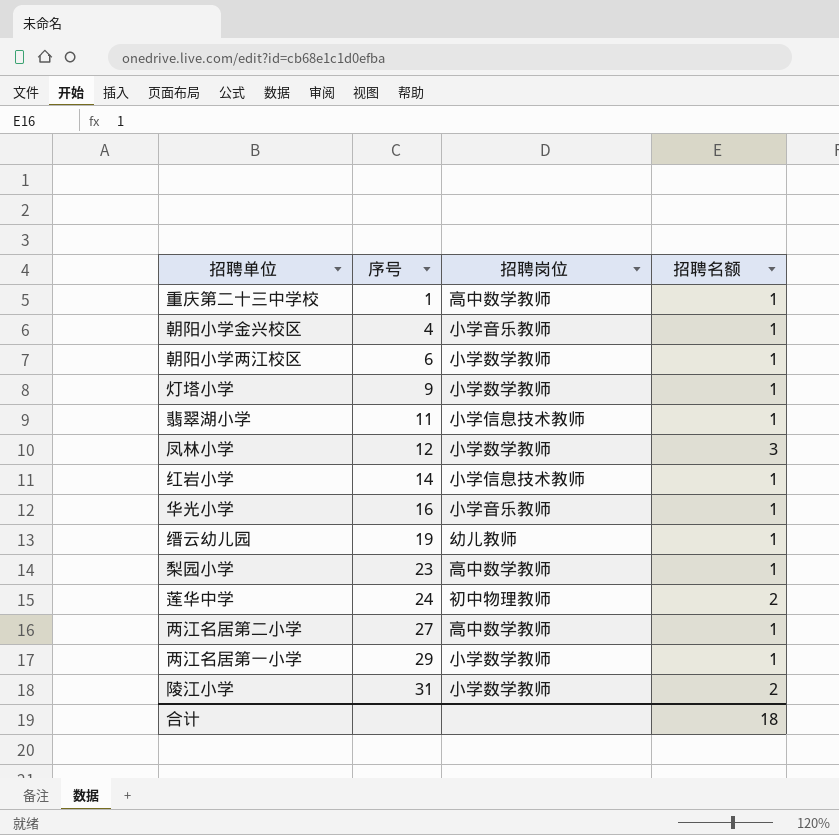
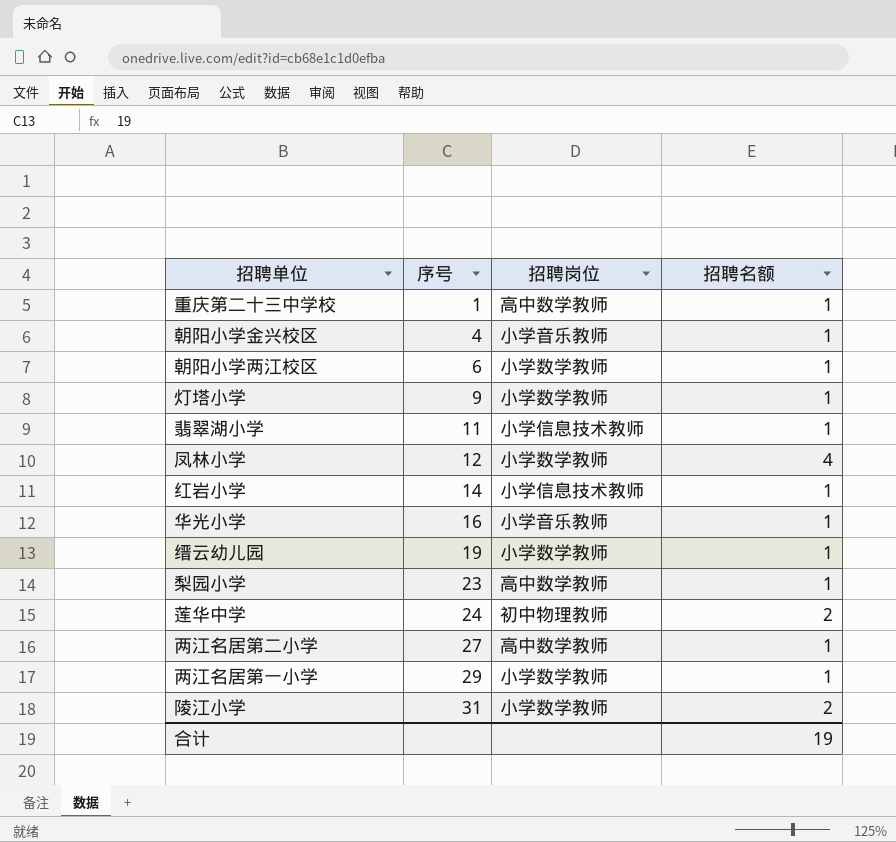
凤林小学 | 招聘名额: 3 -> 4
缙云幼儿园 | 招聘岗位: 幼儿教师 -> 小学数学教师
合计 | 招聘名额: 18 -> 19

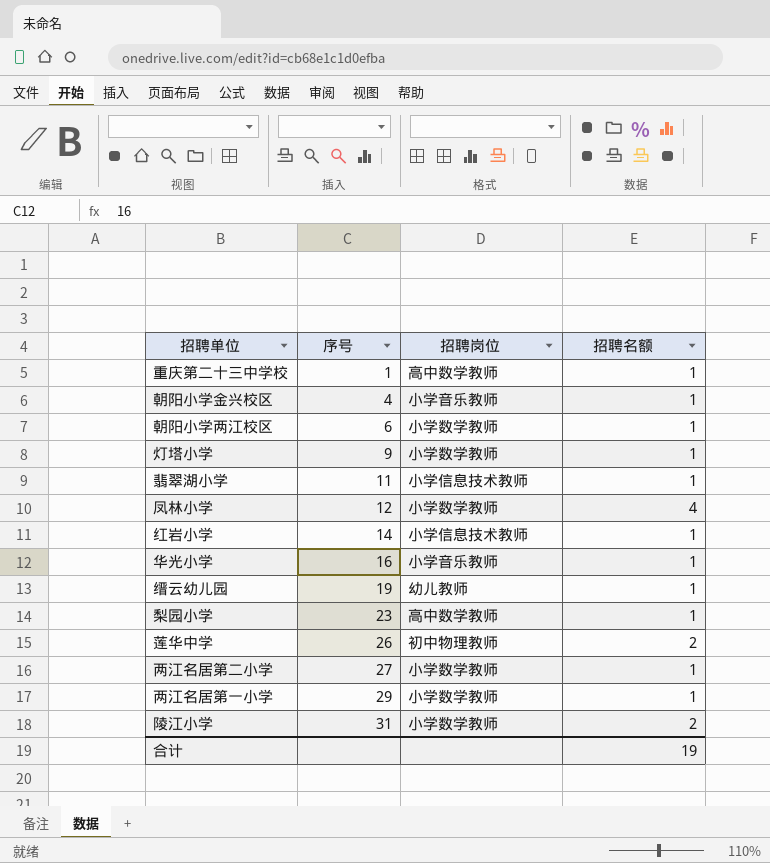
缙云幼儿园 | 招聘岗位: 小学数学教师 -> 幼儿教师
莲华中学 | 序号: 24 -> 26
两江名居第二小学 | 招聘岗位: 高中数学教师 -> 小学数学教师

